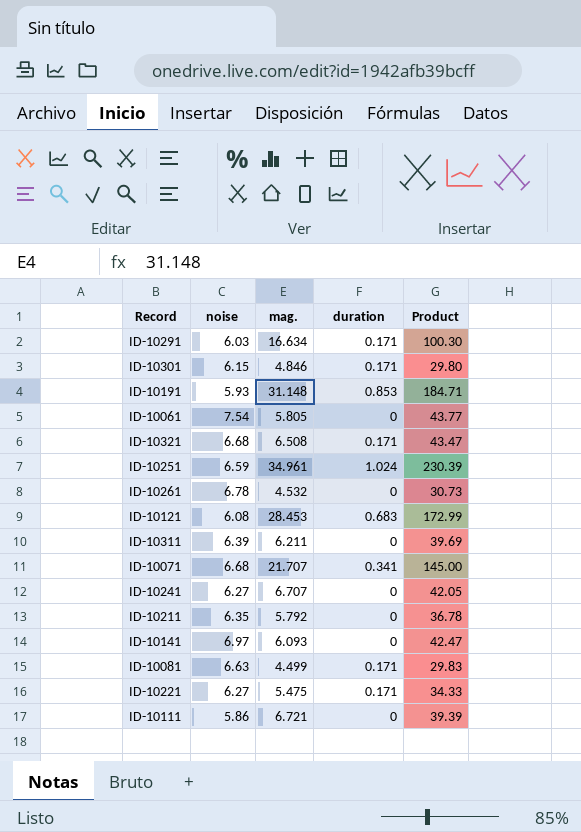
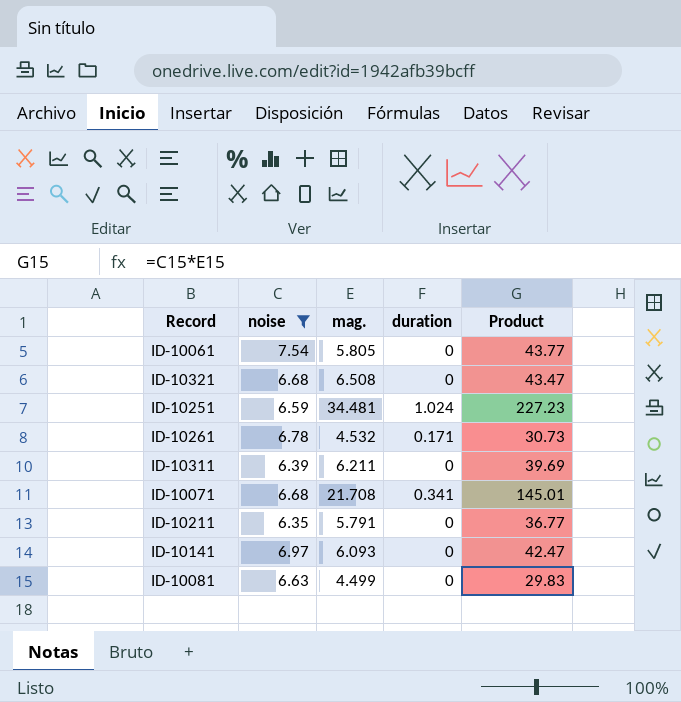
filter: none -> noise >= 6.35
ID-10321 | duration: 0.171 -> 0
ID-10251 | mag.: 34.961 -> 34.481
ID-10251 | Product: 230.39 -> 227.23
ID-10261 | duration: 0 -> 0.171
ID-10071 | mag.: 21.707 -> 21.708
ID-10071 | Product: 145.00 -> 145.01
ID-10211 | mag.: 5.792 -> 5.791
ID-10211 | Product: 36.78 -> 36.77
ID-10081 | duration: 0.171 -> 0

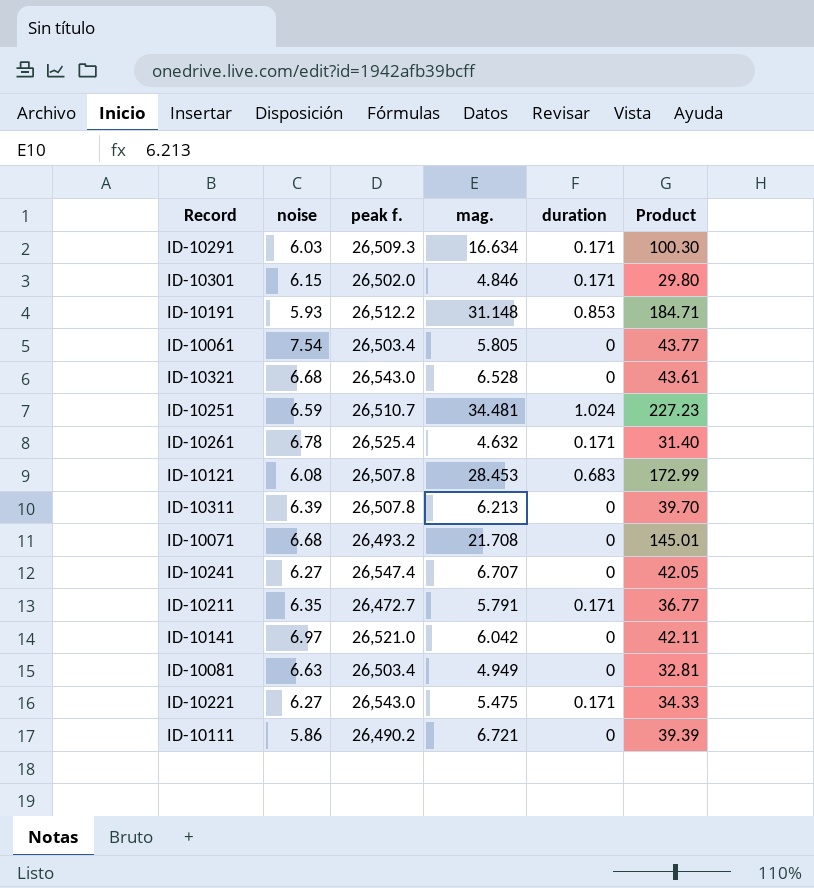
filter: noise >= 6.35 -> none
column peak f. | position: none -> 3
ID-10321 | mag.: 6.508 -> 6.528
ID-10321 | Product: 43.47 -> 43.61
ID-10261 | mag.: 4.532 -> 4.632
ID-10261 | Product: 30.73 -> 31.40
ID-10311 | mag.: 6.211 -> 6.213
ID-10311 | Product: 39.69 -> 39.70
ID-10071 | duration: 0.341 -> 0
ID-10211 | duration: 0 -> 0.171
ID-10141 | mag.: 6.093 -> 6.042
ID-10141 | Product: 42.47 -> 42.11
ID-10081 | mag.: 4.499 -> 4.949
ID-10081 | Product: 29.83 -> 32.81

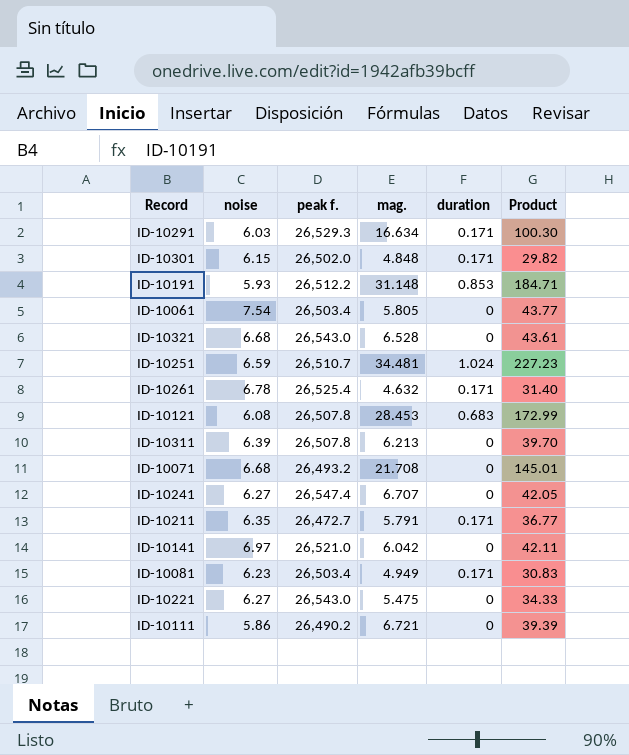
ID-10291 | peak f.: 26,509.3 -> 26,529.3
ID-10301 | mag.: 4.846 -> 4.848
ID-10301 | Product: 29.80 -> 29.82
ID-10081 | noise: 6.63 -> 6.23
ID-10081 | duration: 0 -> 0.171
ID-10081 | Product: 32.81 -> 30.83
ID-10221 | duration: 0.171 -> 0

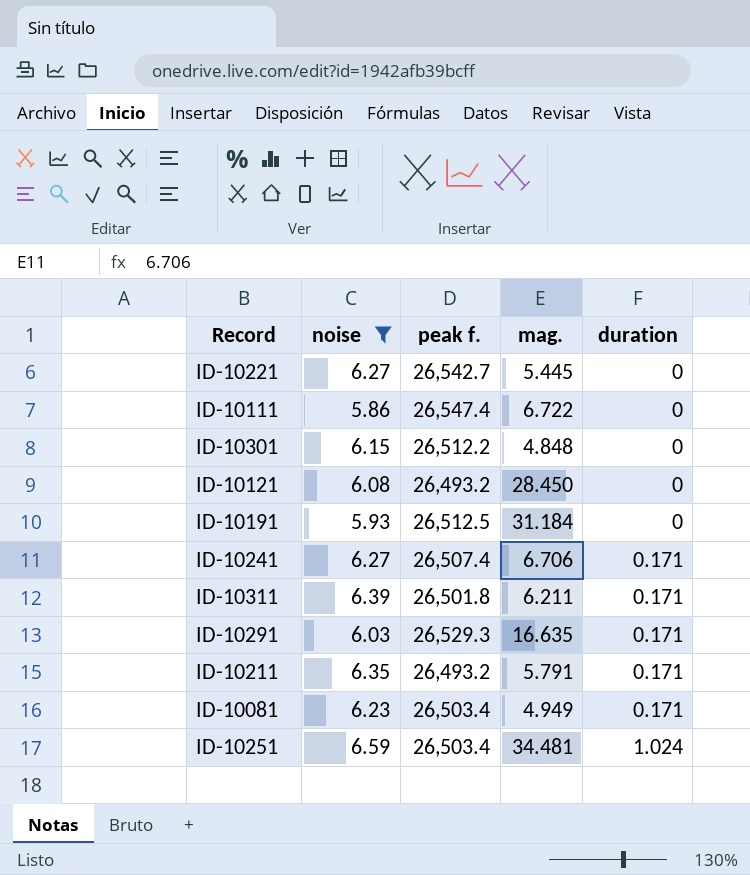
filter: none -> noise <= 6.59
row order: none -> duration ascending
column Product | formula: [noise] * [mag.] -> none
ID-10221 | peak f.: 26,543.0 -> 26,542.7
ID-10221 | mag.: 5.475 -> 5.445
ID-10111 | peak f.: 26,490.2 -> 26,547.4
ID-10111 | mag.: 6.721 -> 6.722
ID-10301 | peak f.: 26,502.0 -> 26,512.2
ID-10301 | duration: 0.171 -> 0
ID-10121 | peak f.: 26,507.8 -> 26,493.2
ID-10121 | mag.: 28.453 -> 28.450
ID-10121 | duration: 0.683 -> 0
ID-10191 | peak f.: 26,512.2 -> 26,512.5
ID-10191 | mag.: 31.148 -> 31.184
ID-10191 | duration: 0.853 -> 0
ID-10241 | peak f.: 26,547.4 -> 26,507.4
ID-10241 | mag.: 6.707 -> 6.706
ID-10241 | duration: 0 -> 0.171
ID-10311 | peak f.: 26,507.8 -> 26,501.8
ID-10311 | mag.: 6.213 -> 6.211
ID-10311 | duration: 0 -> 0.171
ID-10291 | mag.: 16.634 -> 16.635
ID-10211 | peak f.: 26,472.7 -> 26,493.2
ID-10251 | peak f.: 26,510.7 -> 26,503.4

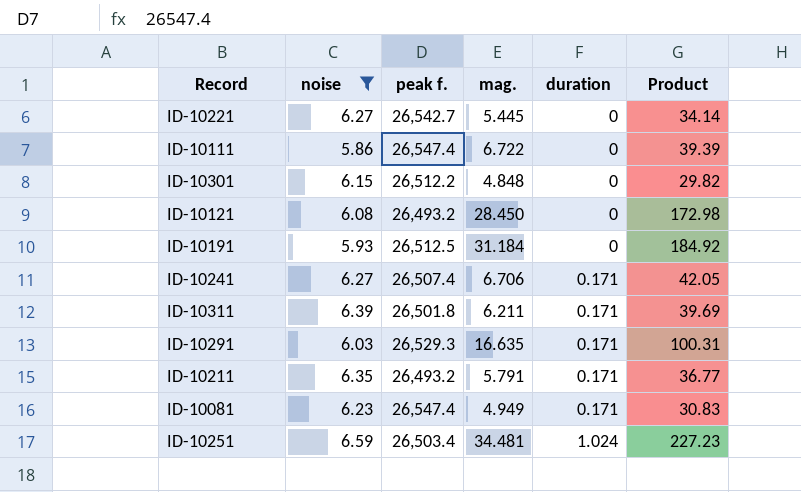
column Product | formula: none -> [noise] * [mag.]
ID-10081 | peak f.: 26,503.4 -> 26,547.4

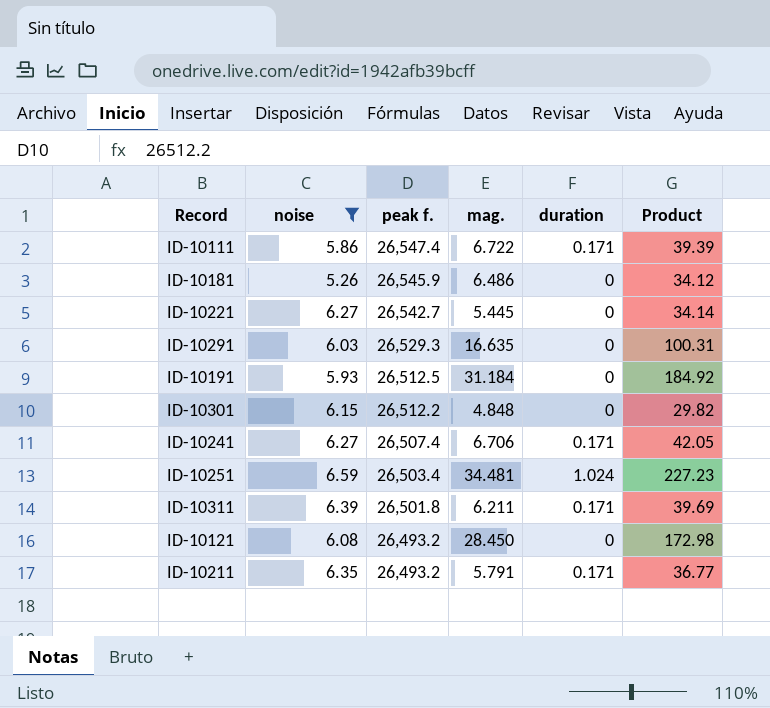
row order: duration ascending -> peak f. descending
row ID-10081: 6.23 | 26,547.4 | 4.949 | 0.171 | 30.83 -> none
ID-10111 | duration: 0 -> 0.171
row ID-10181: none -> 5.26 | 26,545.9 | 6.486 | 0 | 34.12
ID-10291 | duration: 0.171 -> 0

